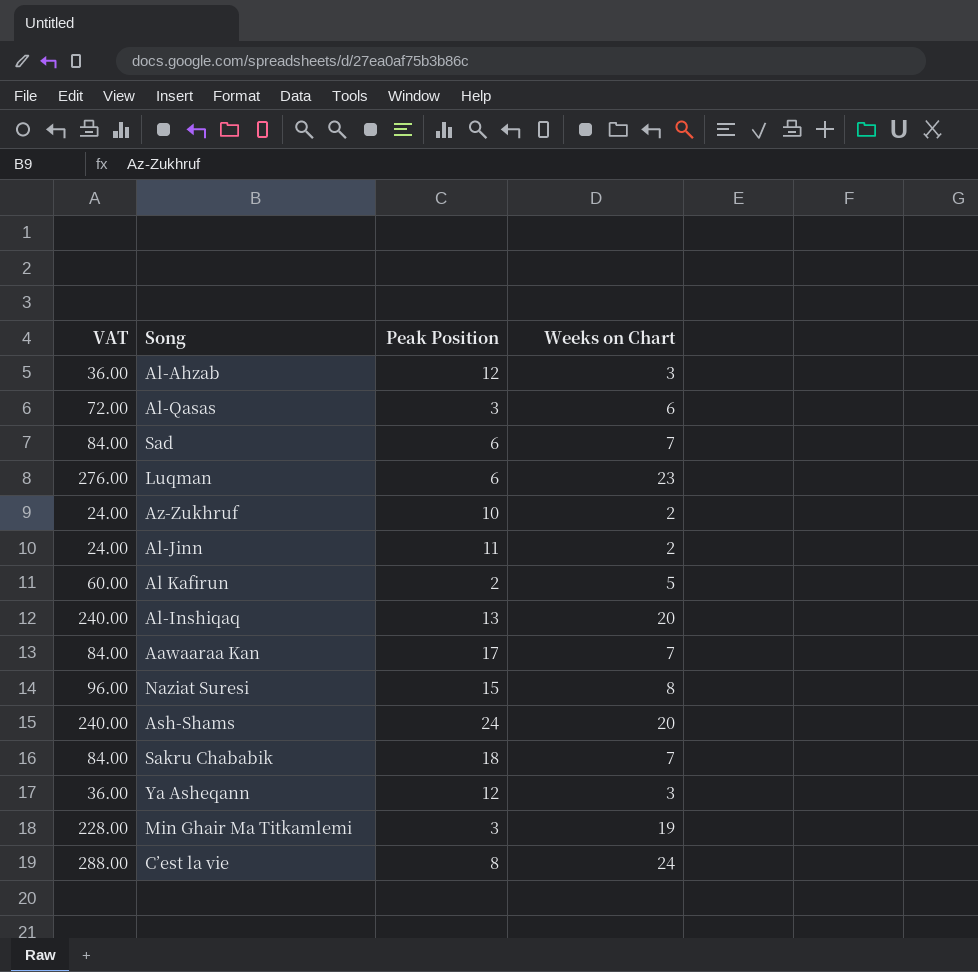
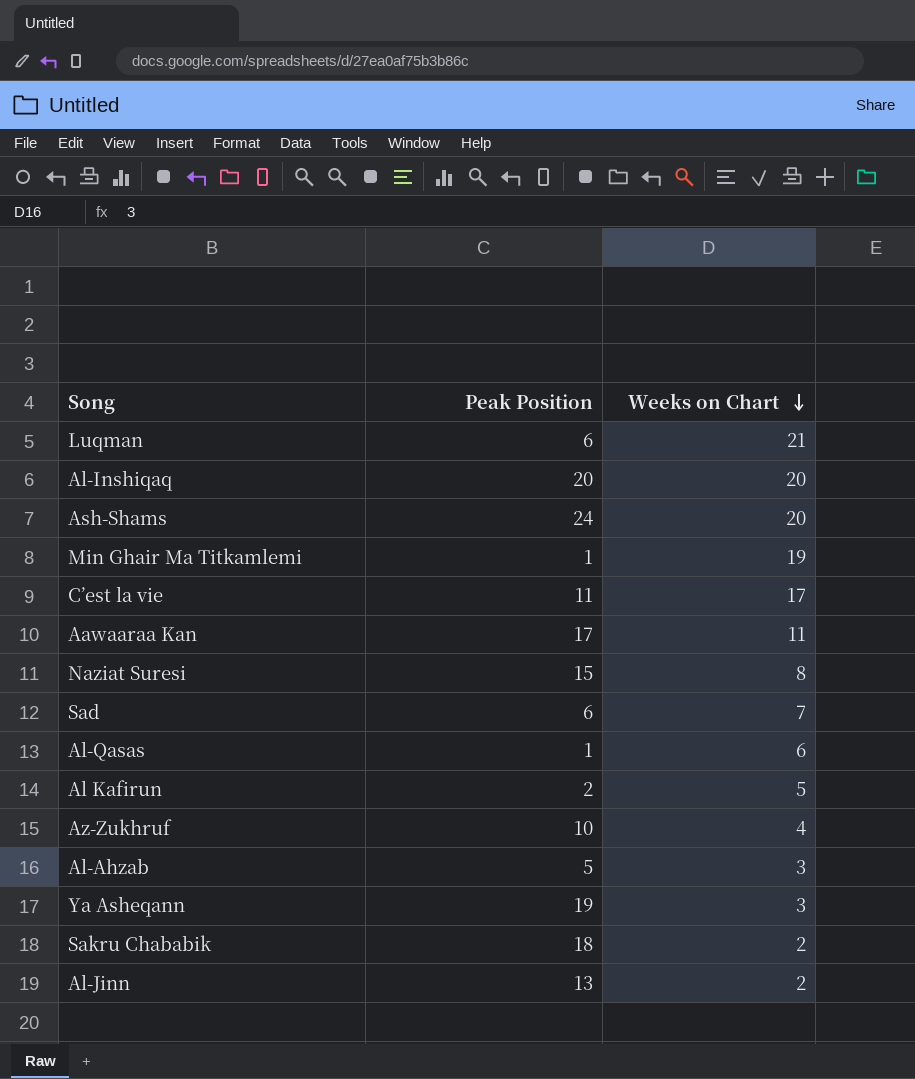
row order: none -> Weeks on Chart descending
column VAT | formula: [Weeks on Chart] * 12 -> none
Luqman | Weeks on Chart: 23 -> 21
Al-Inshiqaq | Peak Position: 13 -> 20
Min Ghair Ma Titkamlemi | Peak Position: 3 -> 1
C’est la vie | Peak Position: 8 -> 11
C’est la vie | Weeks on Chart: 24 -> 17
Aawaaraa Kan | Weeks on Chart: 7 -> 11
Al-Qasas | Peak Position: 3 -> 1
Az-Zukhruf | Weeks on Chart: 2 -> 4
Al-Ahzab | Peak Position: 12 -> 5
Ya Asheqann | Peak Position: 12 -> 19
Sakru Chababik | Weeks on Chart: 7 -> 2
Al-Jinn | Peak Position: 11 -> 13

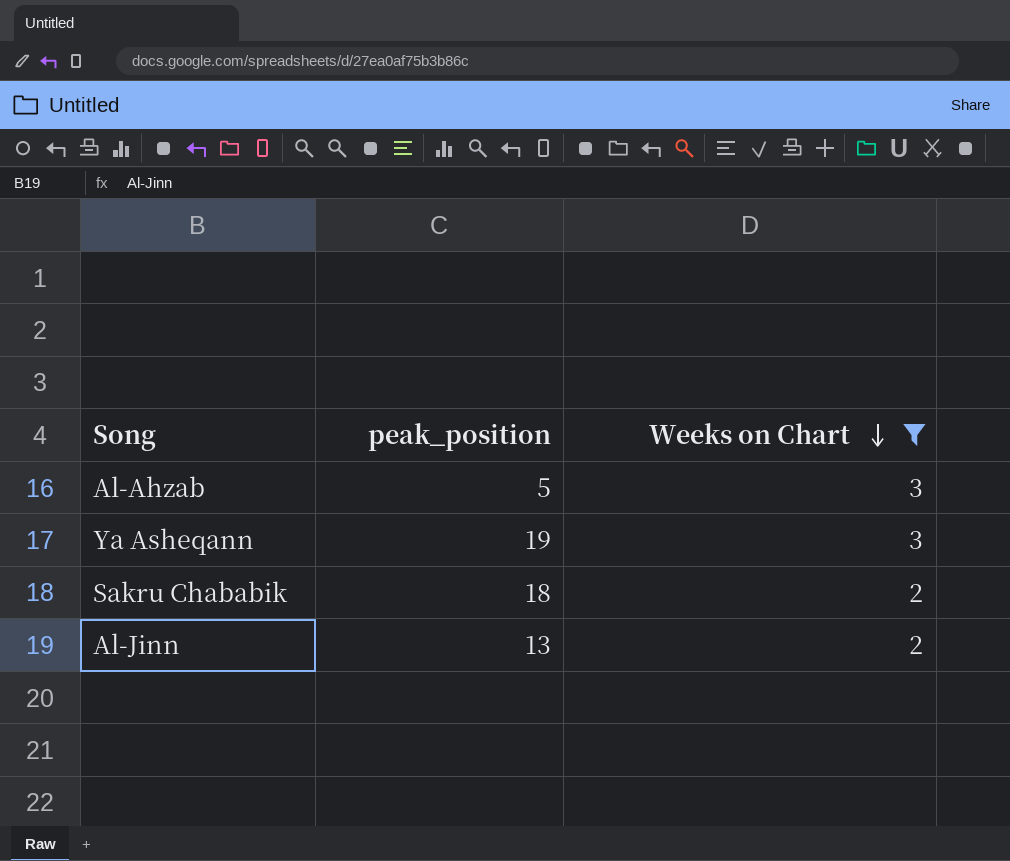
filter: none -> Weeks on Chart <= 3
column name: Peak Position -> peak_position

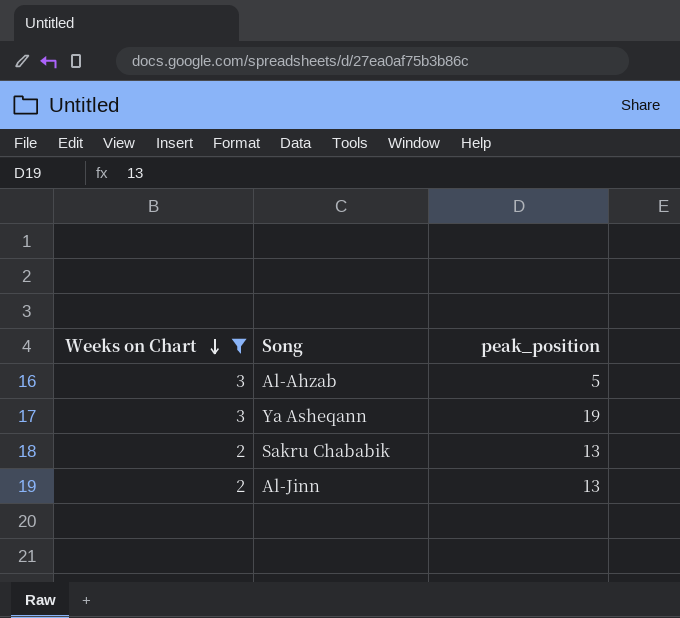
column Weeks on Chart | position: 3 -> 1
Sakru Chababik | peak_position: 18 -> 13

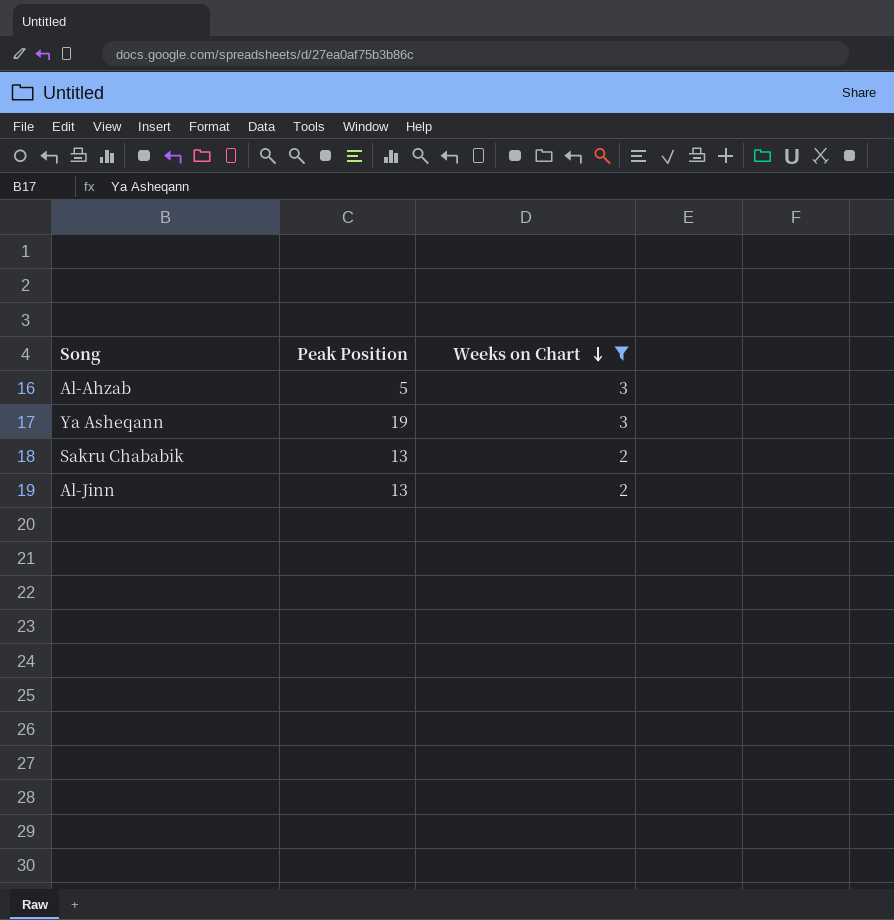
column name: peak_position -> Peak Position
column Weeks on Chart | position: 1 -> 3

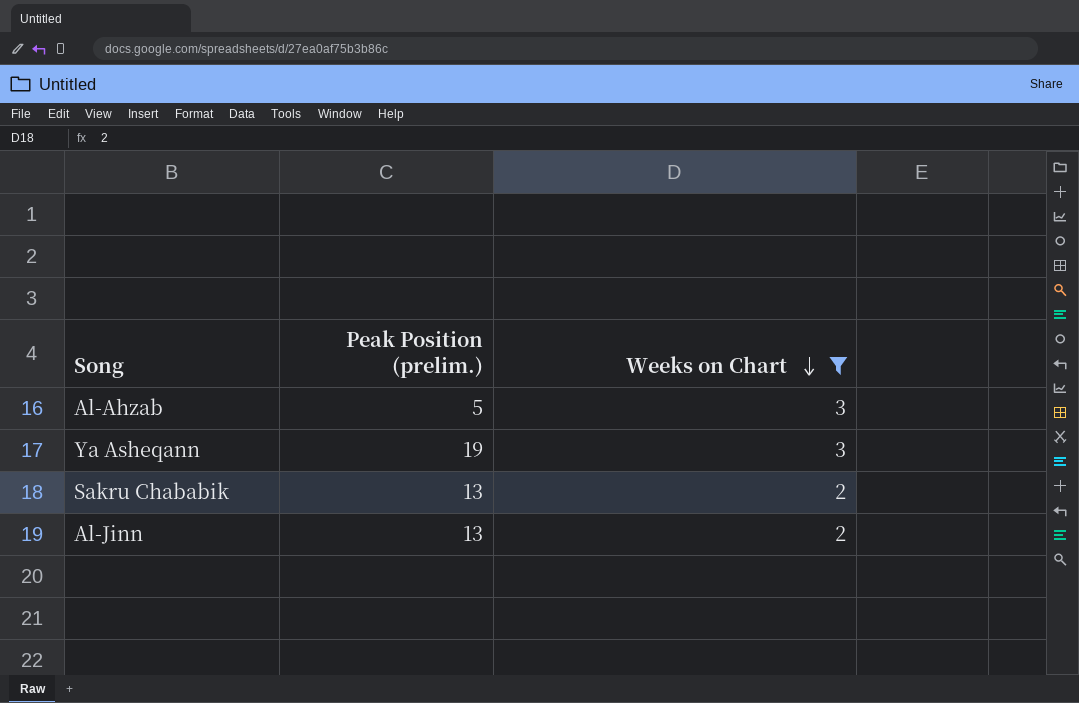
column name: Peak Position -> Peak Position (prelim.)

